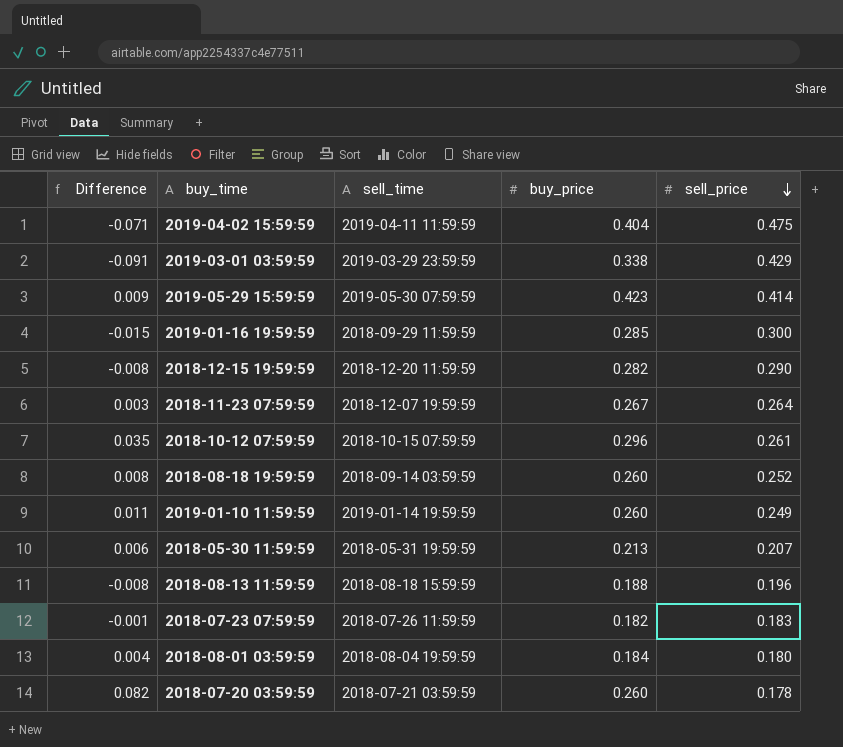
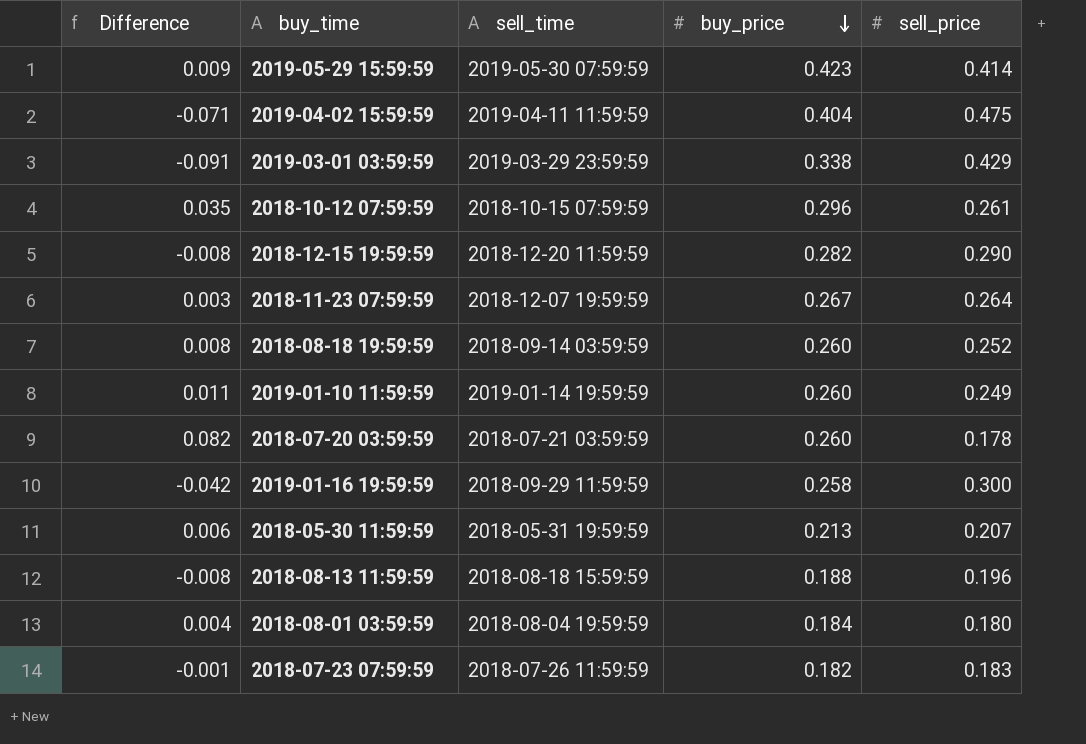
row order: sell_price descending -> buy_price descending
2019-01-16 19:59:59 | Difference: -0.015 -> -0.042
2019-01-16 19:59:59 | buy_price: 0.285 -> 0.258

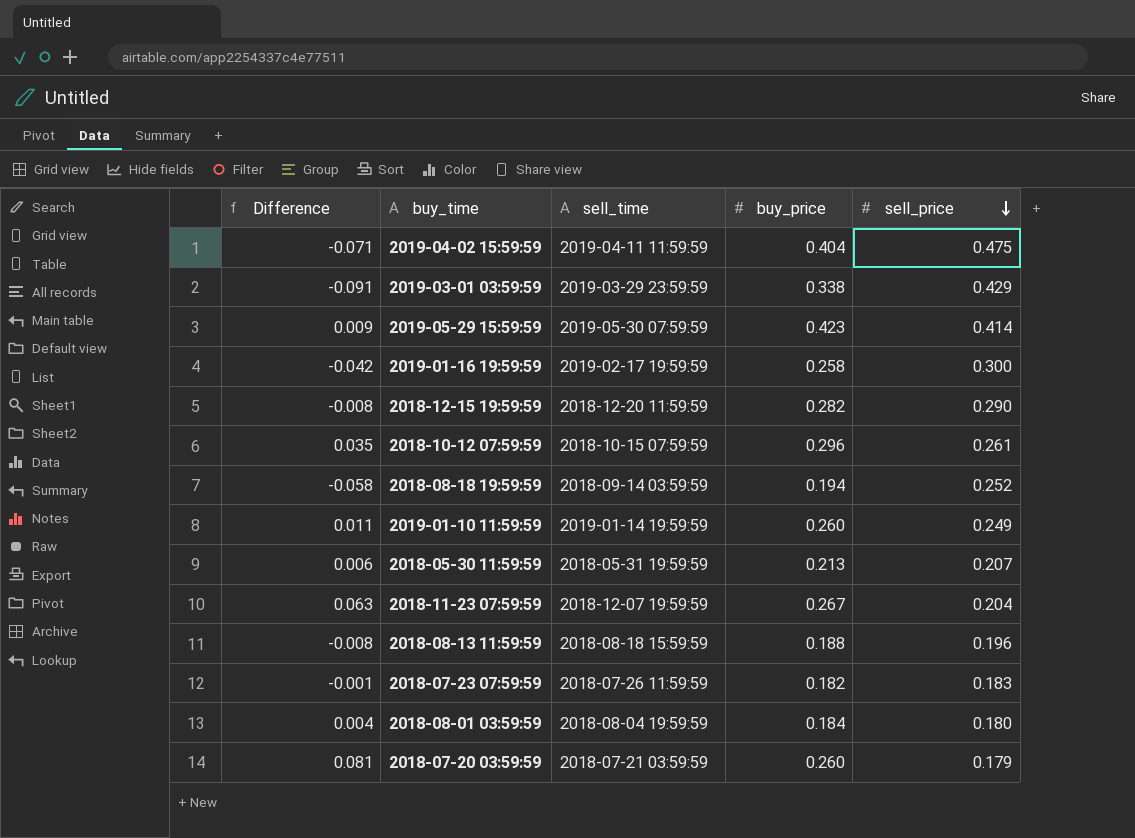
row order: buy_price descending -> sell_price descending
2019-01-16 19:59:59 | sell_time: 2018-09-29 11:59:59 -> 2019-02-17 19:59:59
2018-08-18 19:59:59 | Difference: 0.008 -> -0.058
2018-08-18 19:59:59 | buy_price: 0.260 -> 0.194
2018-11-23 07:59:59 | Difference: 0.003 -> 0.063
2018-11-23 07:59:59 | sell_price: 0.264 -> 0.204
2018-07-20 03:59:59 | Difference: 0.082 -> 0.081
2018-07-20 03:59:59 | sell_price: 0.178 -> 0.179

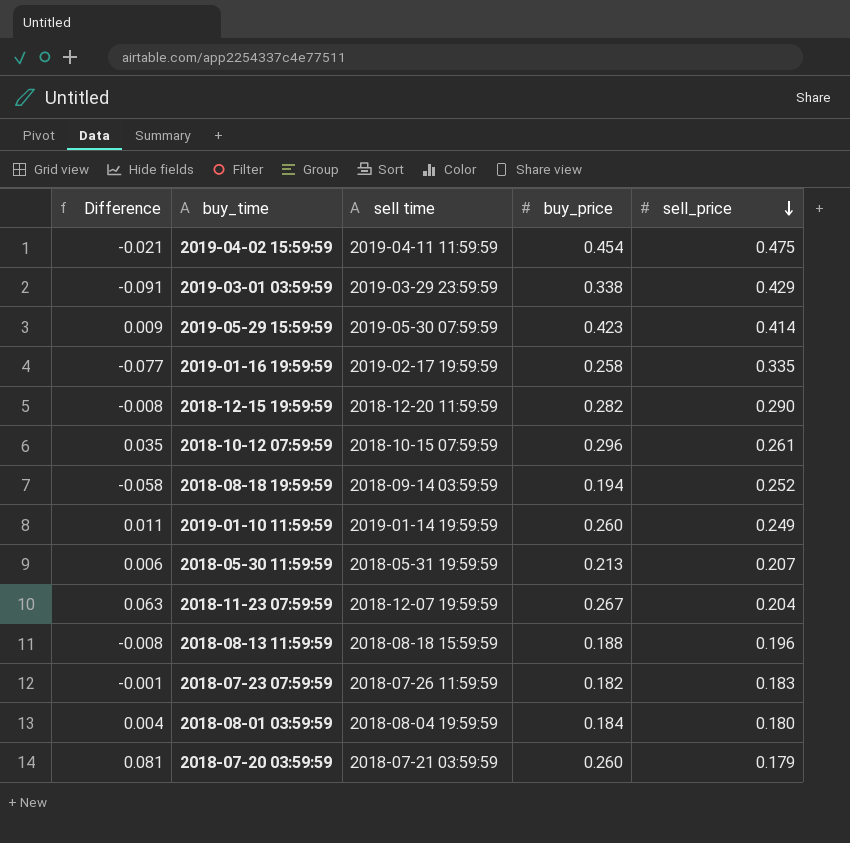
column name: sell_time -> sell time
2019-04-02 15:59:59 | Difference: -0.071 -> -0.021
2019-04-02 15:59:59 | buy_price: 0.404 -> 0.454
2019-01-16 19:59:59 | Difference: -0.042 -> -0.077
2019-01-16 19:59:59 | sell_price: 0.300 -> 0.335

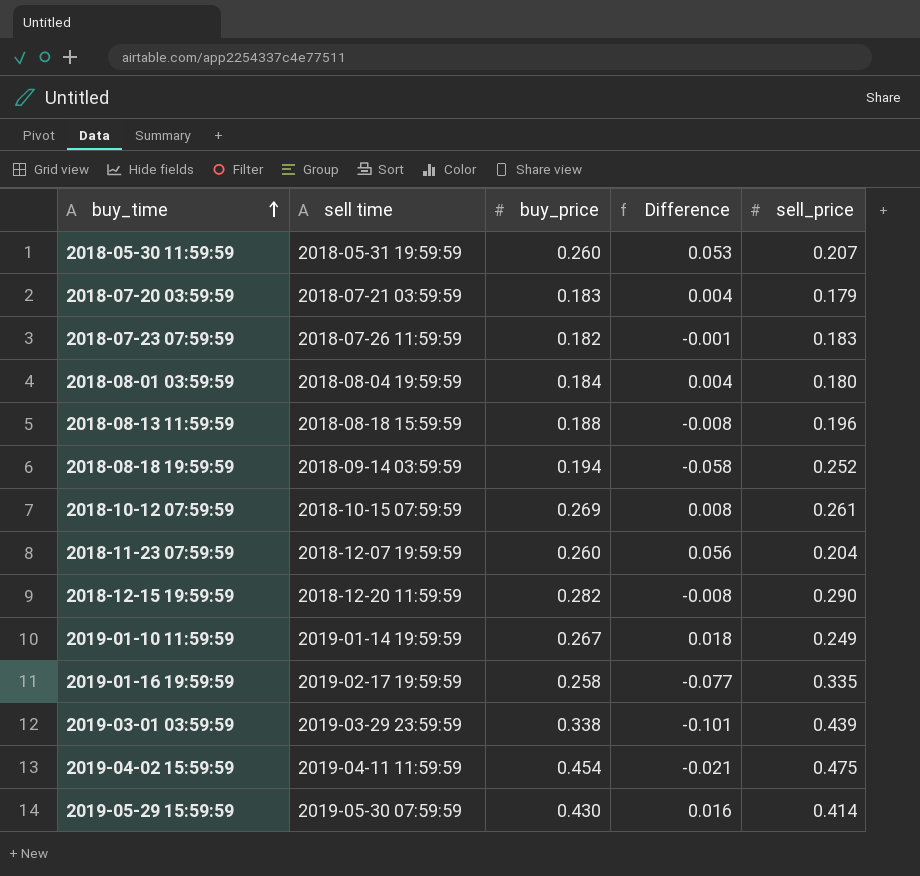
row order: sell_price descending -> buy_time ascending
column Difference | position: 1 -> 4
2018-05-30 11:59:59 | buy_price: 0.213 -> 0.260
2018-05-30 11:59:59 | Difference: 0.006 -> 0.053
2018-07-20 03:59:59 | buy_price: 0.260 -> 0.183
2018-07-20 03:59:59 | Difference: 0.081 -> 0.004
2018-10-12 07:59:59 | buy_price: 0.296 -> 0.269
2018-10-12 07:59:59 | Difference: 0.035 -> 0.008
2018-11-23 07:59:59 | buy_price: 0.267 -> 0.260
2018-11-23 07:59:59 | Difference: 0.063 -> 0.056
2019-01-10 11:59:59 | buy_price: 0.260 -> 0.267
2019-01-10 11:59:59 | Difference: 0.011 -> 0.018
2019-03-01 03:59:59 | Difference: -0.091 -> -0.101
2019-03-01 03:59:59 | sell_price: 0.429 -> 0.439
2019-05-29 15:59:59 | buy_price: 0.423 -> 0.430
2019-05-29 15:59:59 | Difference: 0.009 -> 0.016

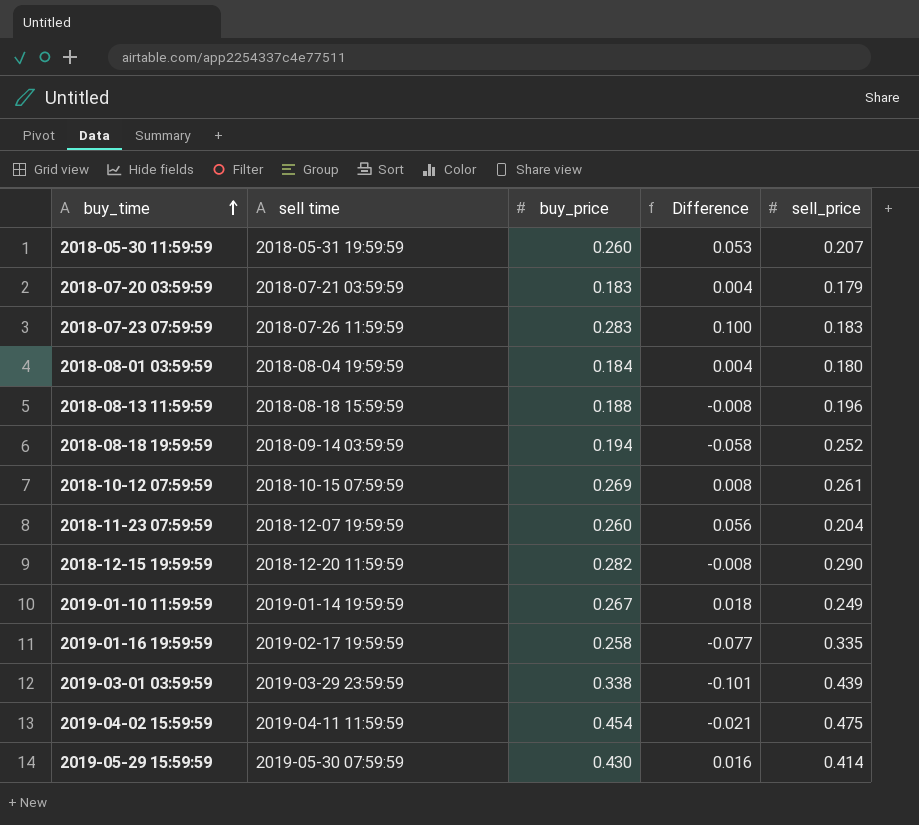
2018-07-23 07:59:59 | buy_price: 0.182 -> 0.283
2018-07-23 07:59:59 | Difference: -0.001 -> 0.100

